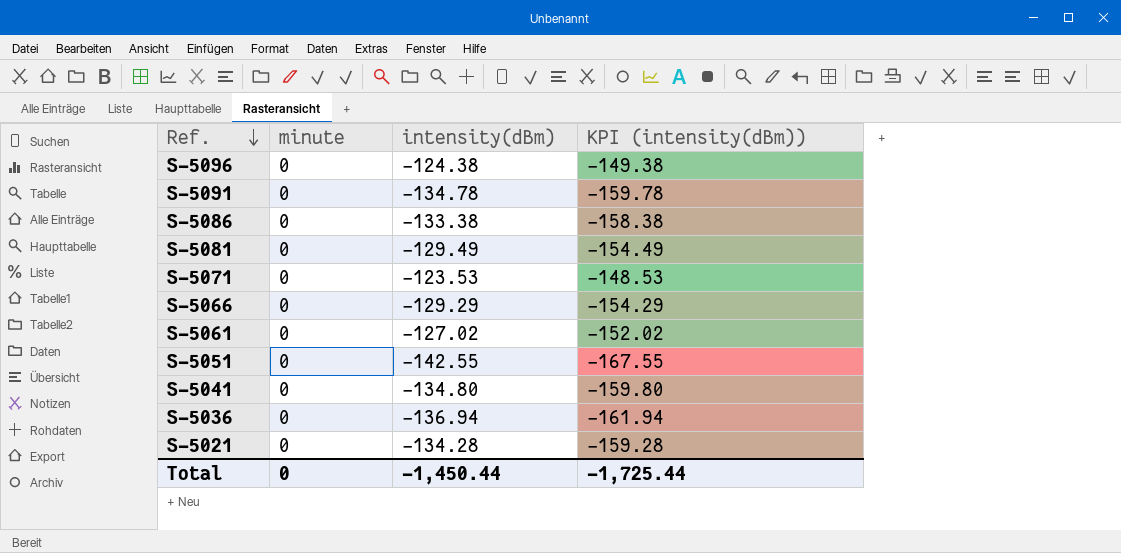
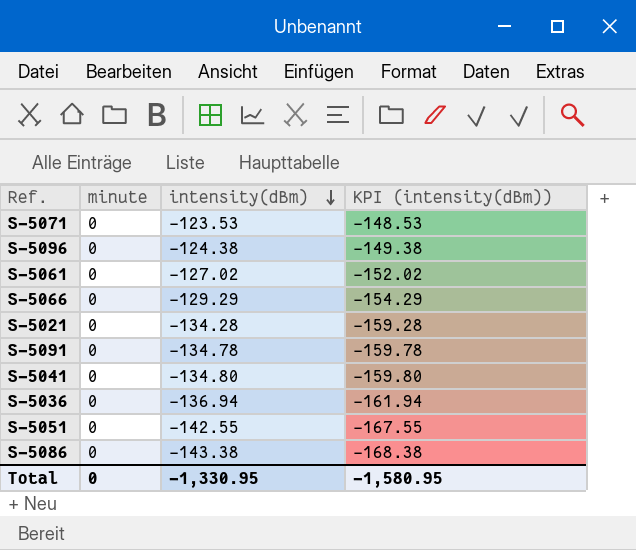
row order: Ref. descending -> intensity(dBm) descending
row S-5081: 0 | -129.49 | -154.49 -> none
S-5086 | intensity(dBm): -133.38 -> -143.38
S-5086 | KPI (intensity(dBm)): -158.38 -> -168.38
Total | intensity(dBm): -1,450.44 -> -1,330.95
Total | KPI (intensity(dBm)): -1,725.44 -> -1,580.95

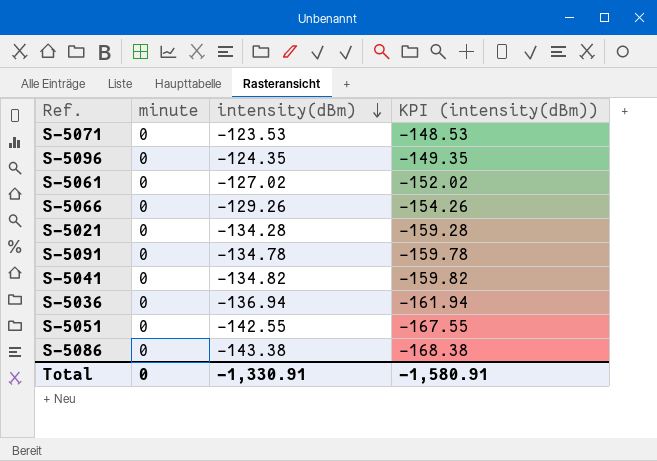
S-5096 | intensity(dBm): -124.38 -> -124.35
S-5096 | KPI (intensity(dBm)): -149.38 -> -149.35
S-5066 | intensity(dBm): -129.29 -> -129.26
S-5066 | KPI (intensity(dBm)): -154.29 -> -154.26
S-5041 | intensity(dBm): -134.80 -> -134.82
S-5041 | KPI (intensity(dBm)): -159.80 -> -159.82
Total | intensity(dBm): -1,330.95 -> -1,330.91
Total | KPI (intensity(dBm)): -1,580.95 -> -1,580.91

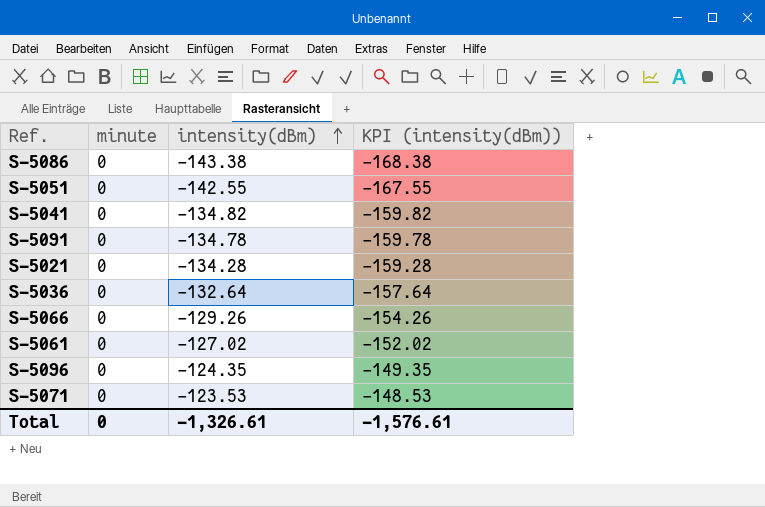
row order: intensity(dBm) descending -> intensity(dBm) ascending
S-5036 | intensity(dBm): -136.94 -> -132.64
S-5036 | KPI (intensity(dBm)): -161.94 -> -157.64
Total | intensity(dBm): -1,330.91 -> -1,326.61
Total | KPI (intensity(dBm)): -1,580.91 -> -1,576.61

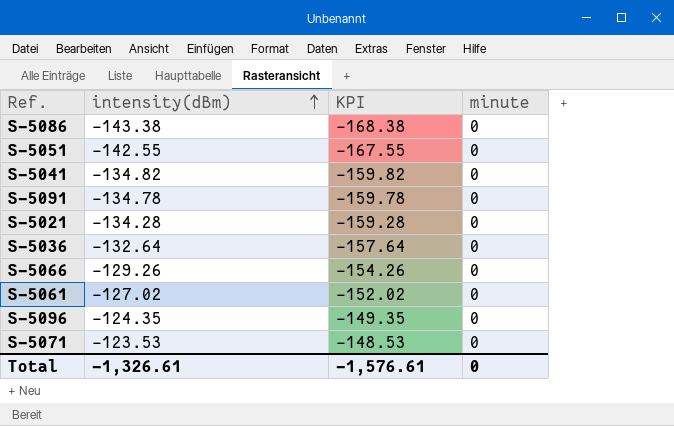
column name: KPI (intensity(dBm)) -> KPI
column minute | position: 2 -> 4

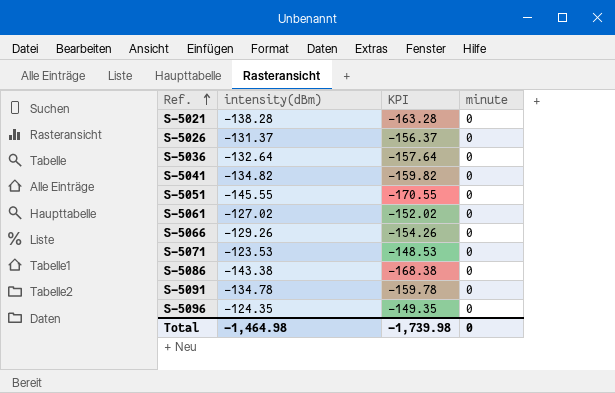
row order: intensity(dBm) ascending -> Ref. ascending
S-5021 | intensity(dBm): -134.28 -> -138.28
S-5021 | KPI: -159.28 -> -163.28
row S-5026: none -> -131.37 | -156.37 | 0
S-5051 | intensity(dBm): -142.55 -> -145.55
S-5051 | KPI: -167.55 -> -170.55
Total | intensity(dBm): -1,326.61 -> -1,464.98
Total | KPI: -1,576.61 -> -1,739.98

